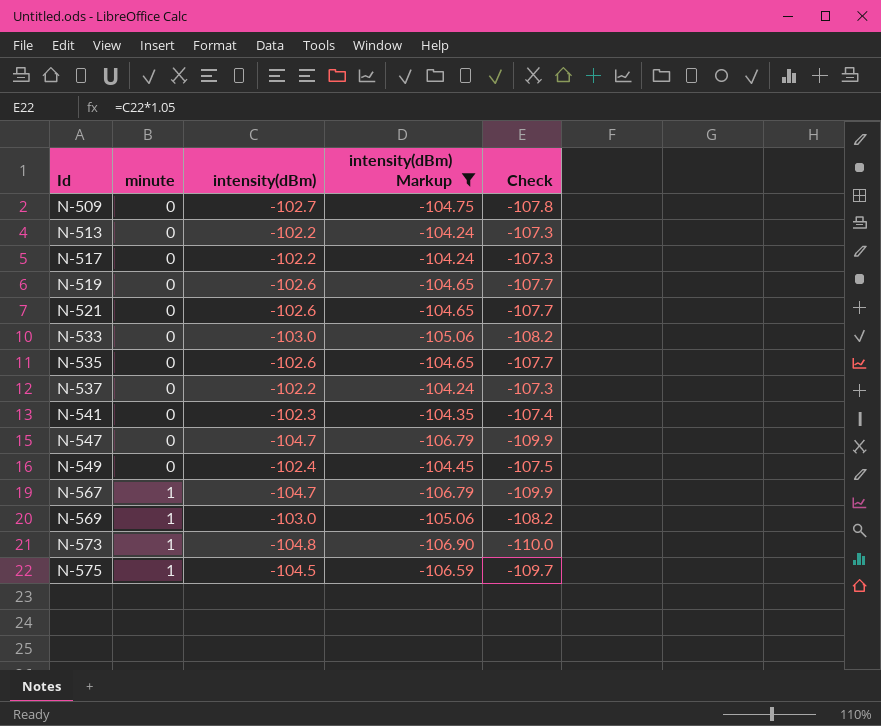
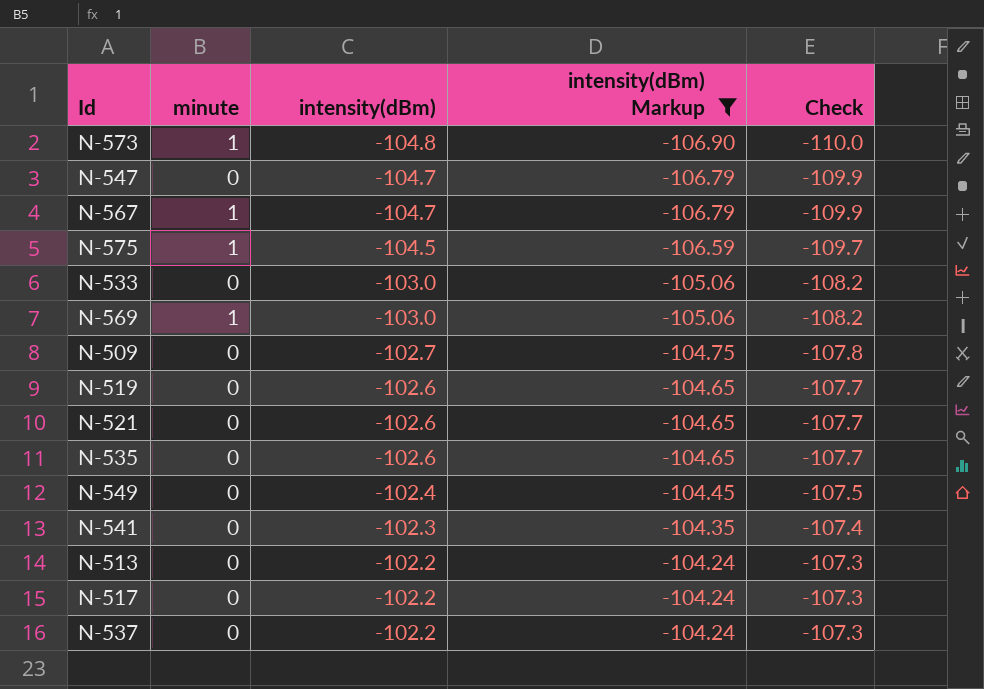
row order: Id ascending -> intensity(dBm) ascending

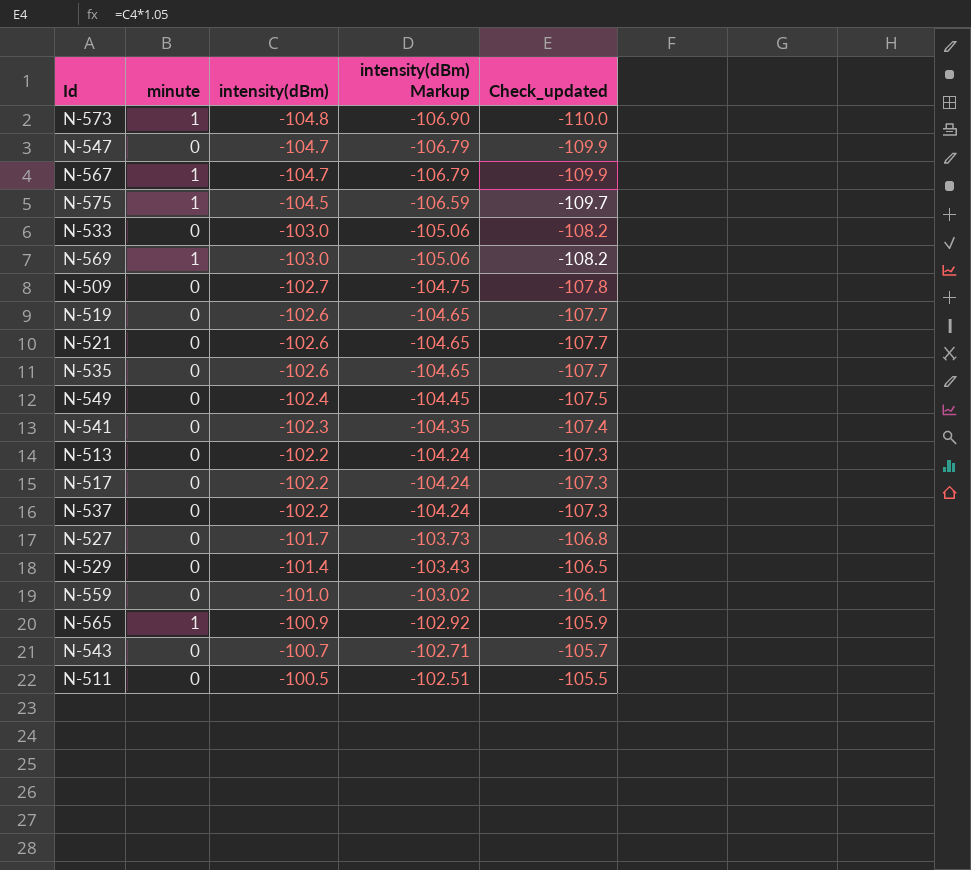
filter: intensity(dBm) Markup <= -104.24 -> none
column name: Check -> Check_updated

